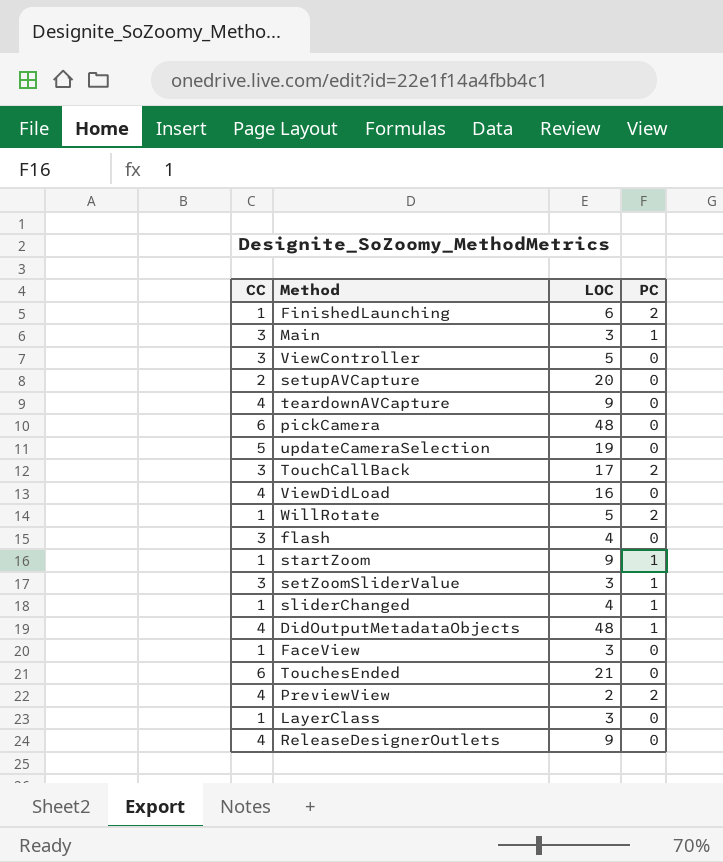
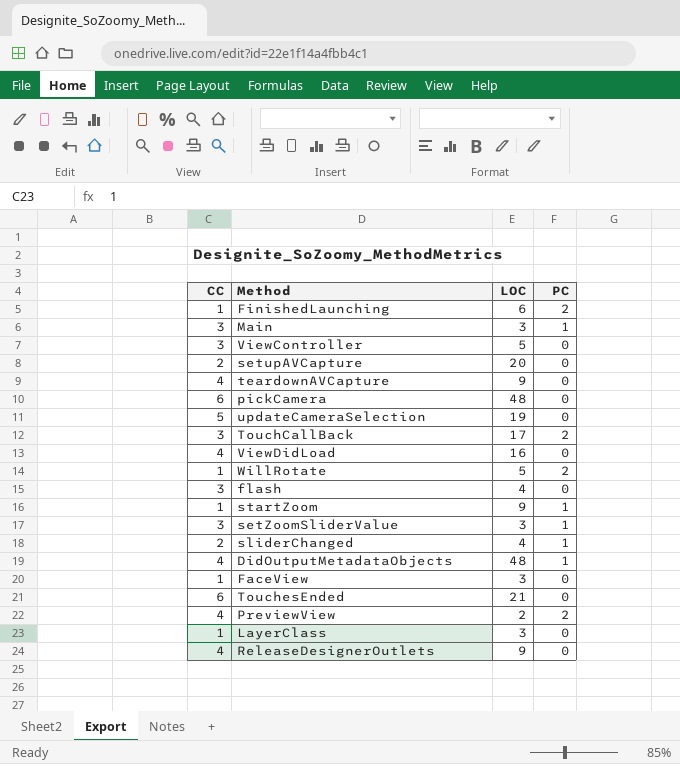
sliderChanged | CC: 1 -> 2

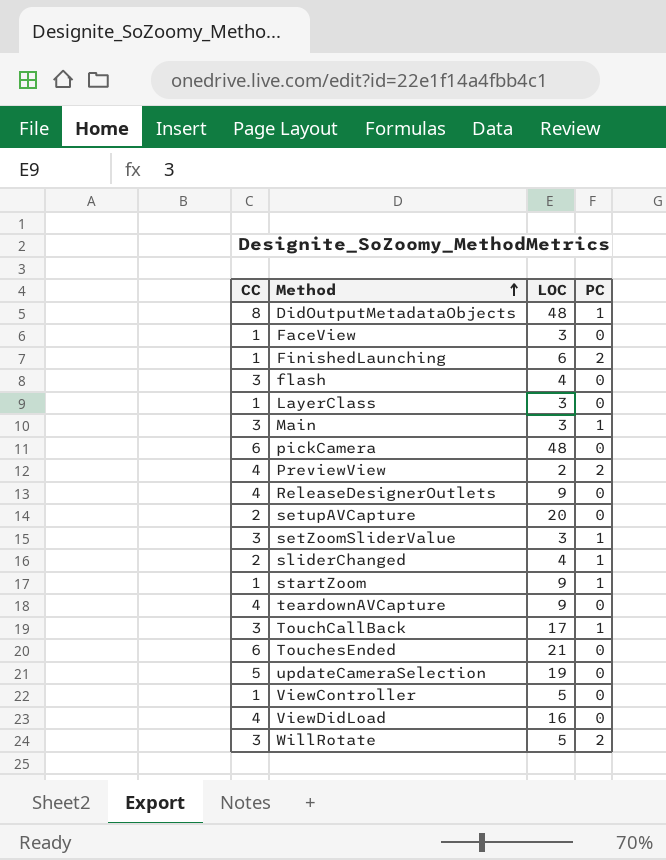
row order: none -> Method ascending
DidOutputMetadataObjects | CC: 4 -> 8
TouchCallBack | PC: 2 -> 1
ViewController | CC: 3 -> 1
WillRotate | CC: 1 -> 3

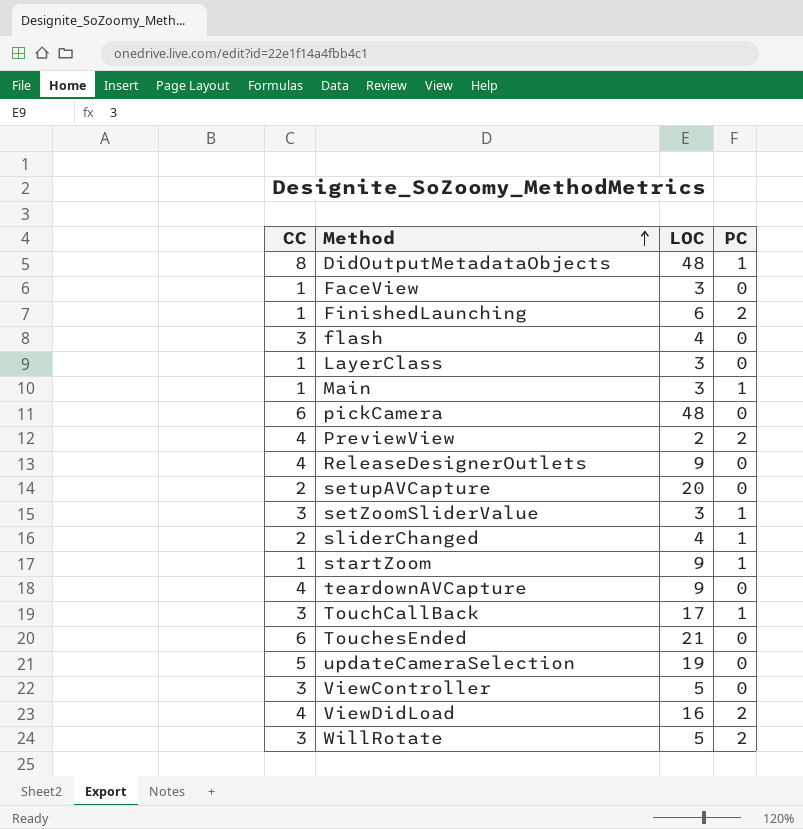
Main | CC: 3 -> 1
ViewController | CC: 1 -> 3
ViewDidLoad | PC: 0 -> 2

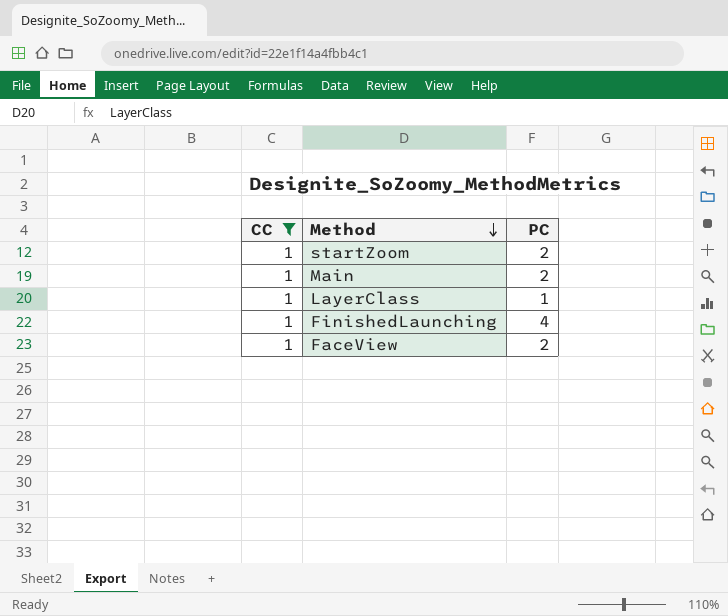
filter: none -> CC = 1
row order: Method ascending -> Method descending
column LOC | position: 3 -> none
startZoom | PC: 1 -> 2
Main | PC: 1 -> 2
LayerClass | PC: 0 -> 1
FinishedLaunching | PC: 2 -> 4
FaceView | PC: 0 -> 2

